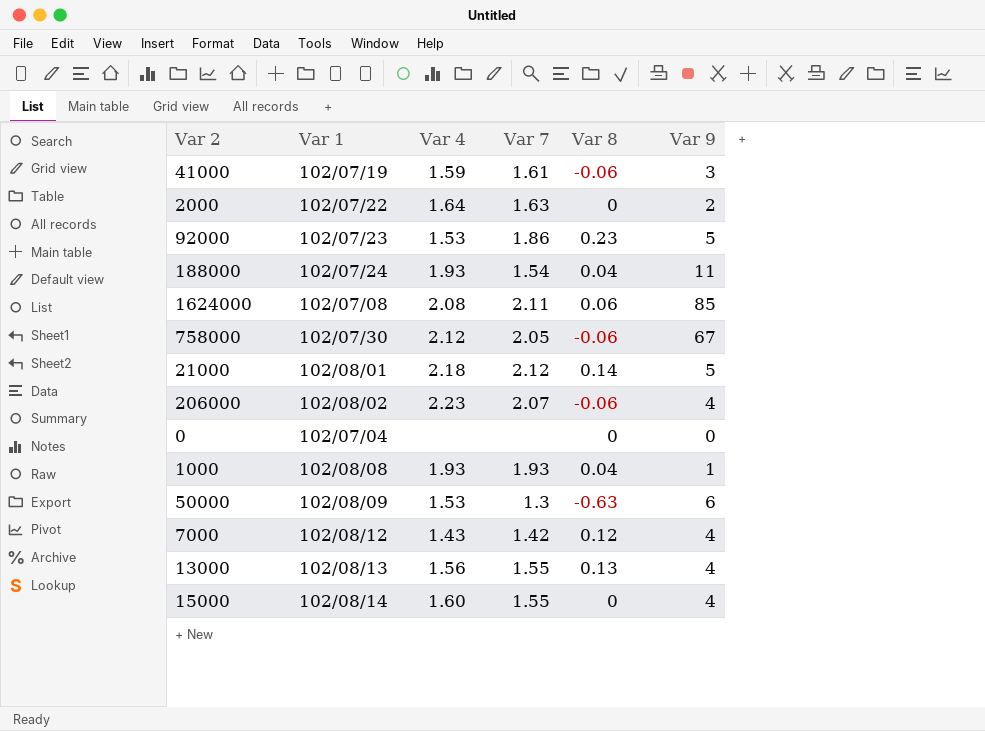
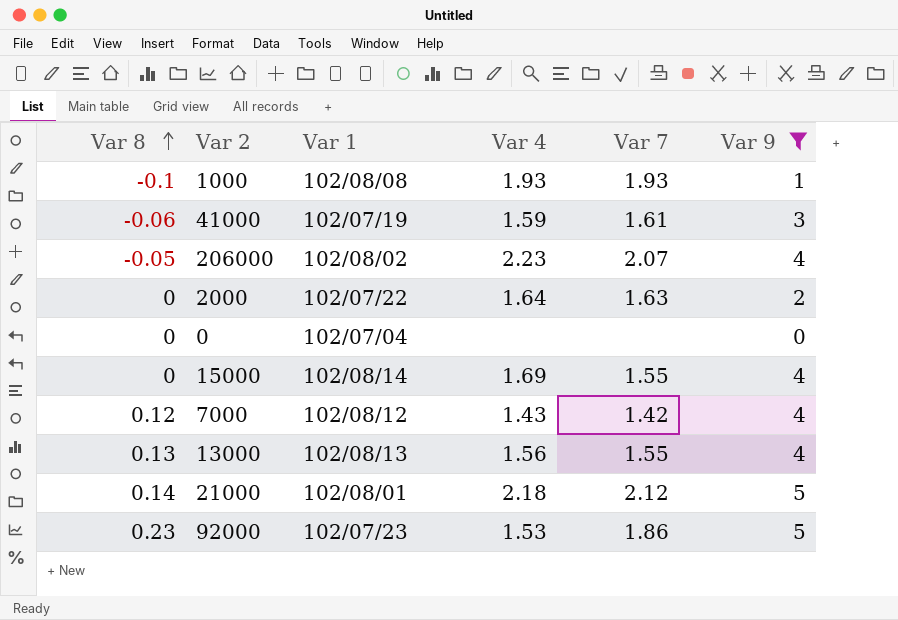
filter: none -> Var 9 <= 5
row order: none -> Var 8 ascending
column Var 8 | position: 5 -> 1
1000 | Var 8: 0.04 -> -0.1
206000 | Var 8: -0.06 -> -0.05
15000 | Var 4: 1.60 -> 1.69

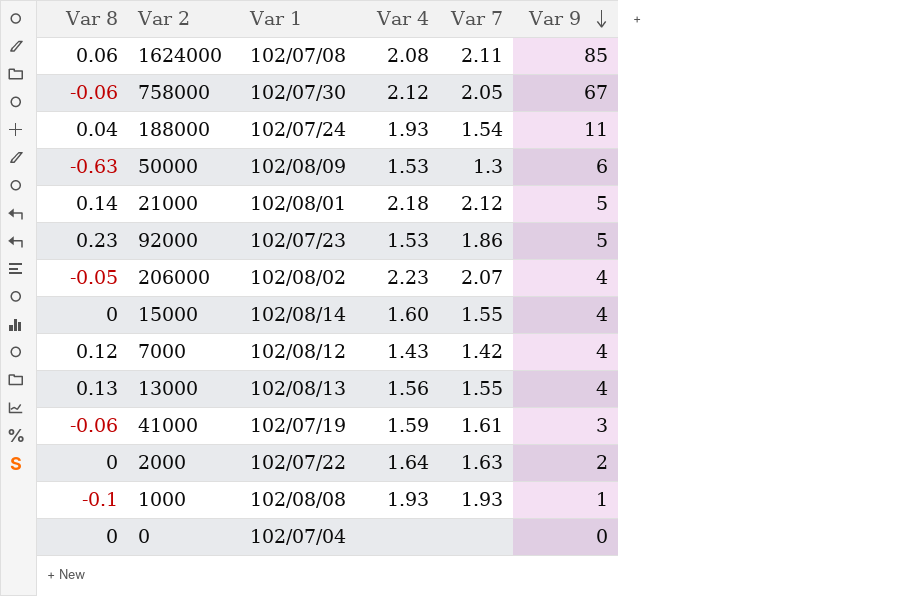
filter: Var 9 <= 5 -> none
row order: Var 8 ascending -> Var 9 descending
15000 | Var 4: 1.69 -> 1.60

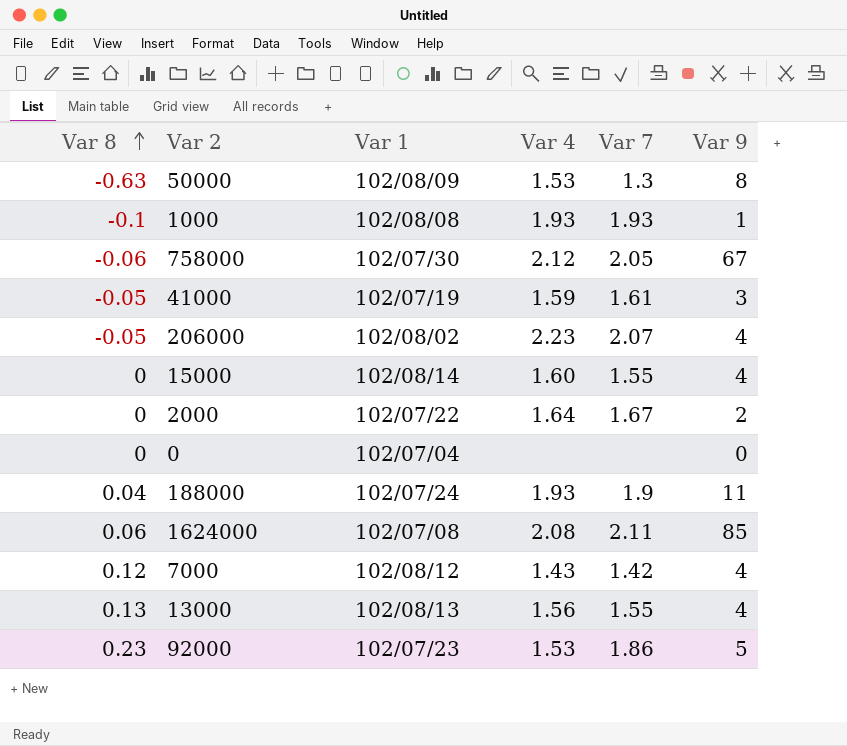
row order: Var 9 descending -> Var 8 ascending
row 21000: 0.14 | 102/08/01 | 2.18 | 2.12 | 5 -> none
50000 | Var 9: 6 -> 8
41000 | Var 8: -0.06 -> -0.05
2000 | Var 7: 1.63 -> 1.67
188000 | Var 7: 1.54 -> 1.9

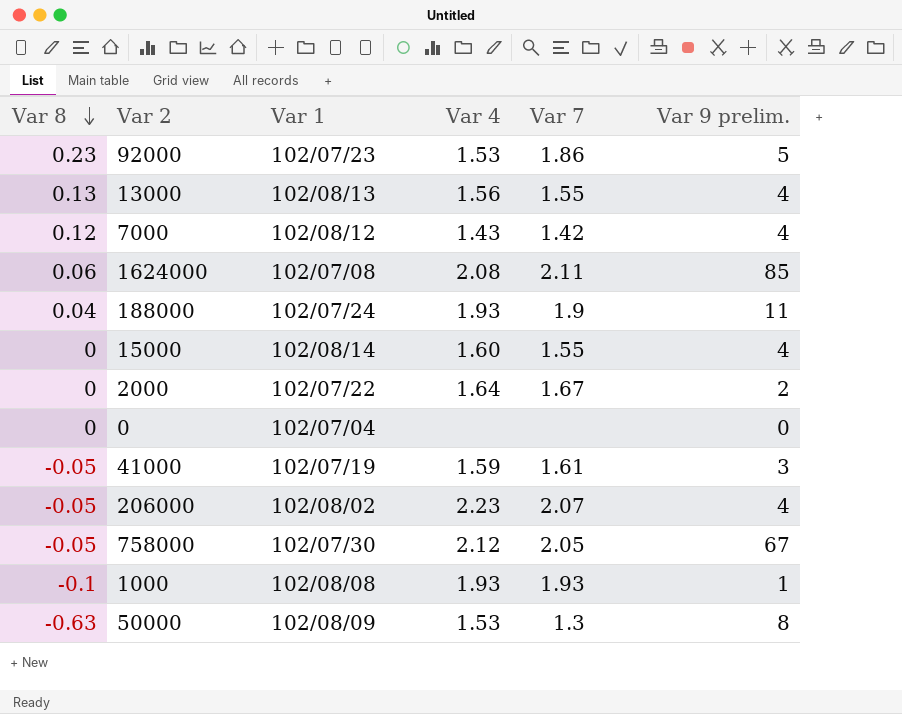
row order: Var 8 ascending -> Var 8 descending
column name: Var 9 -> Var 9 prelim.
758000 | Var 8: -0.06 -> -0.05

